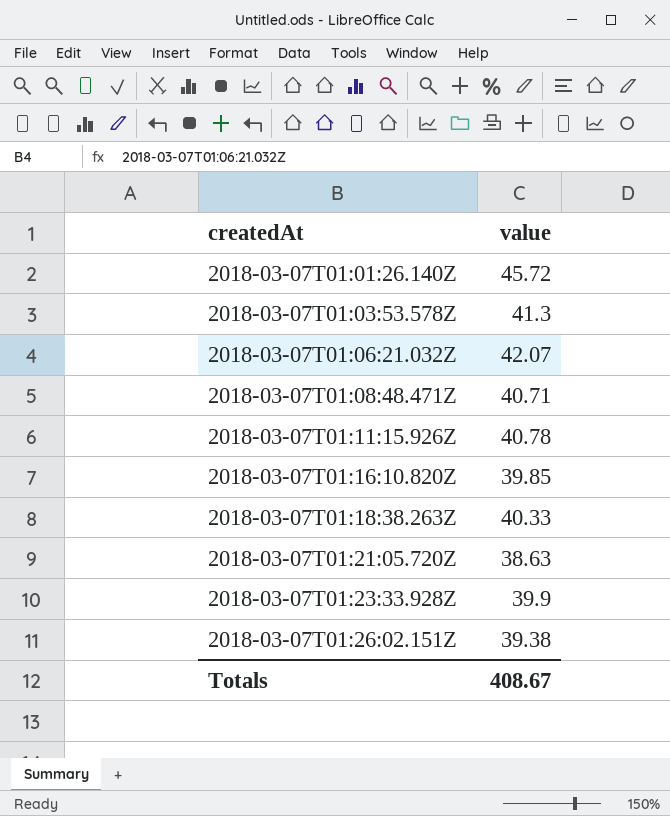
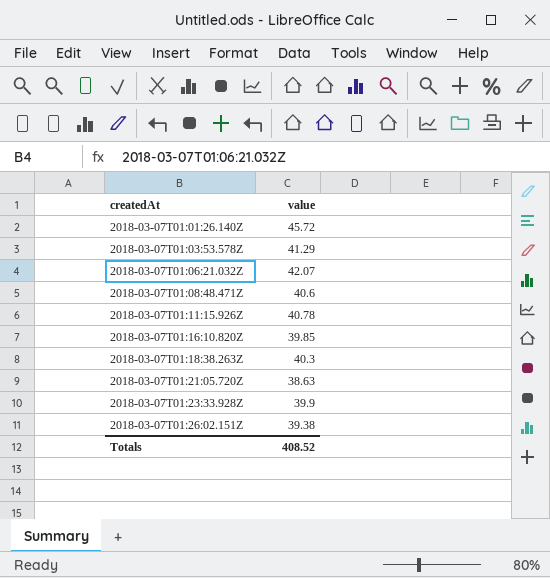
2018-03-07T01:03:53.578Z | value: 41.3 -> 41.29
2018-03-07T01:08:48.471Z | value: 40.71 -> 40.6
2018-03-07T01:18:38.263Z | value: 40.33 -> 40.3
Totals | value: 408.67 -> 408.52

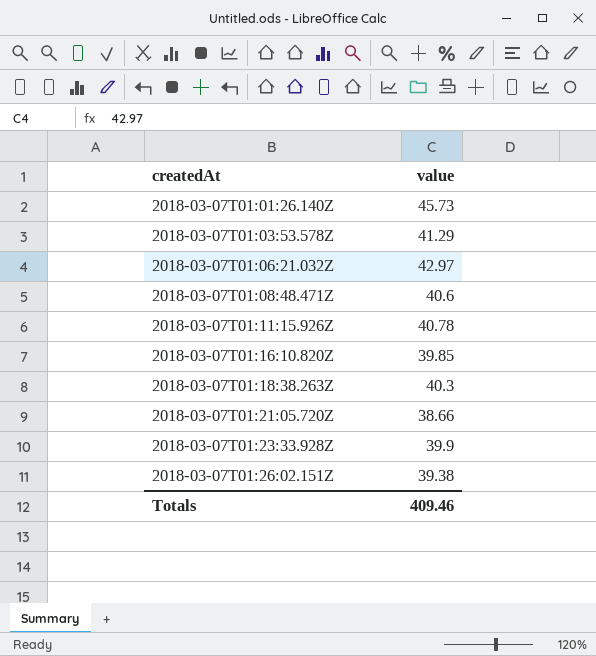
2018-03-07T01:01:26.140Z | value: 45.72 -> 45.73
2018-03-07T01:06:21.032Z | value: 42.07 -> 42.97
2018-03-07T01:21:05.720Z | value: 38.63 -> 38.66
Totals | value: 408.52 -> 409.46

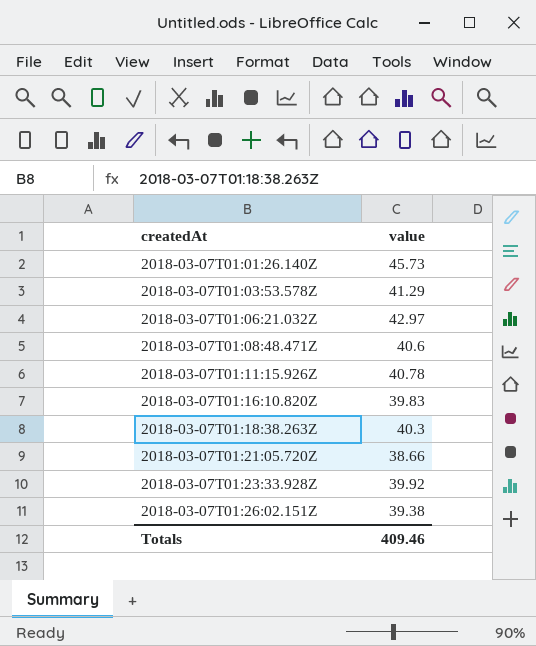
2018-03-07T01:16:10.820Z | value: 39.85 -> 39.83
2018-03-07T01:23:33.928Z | value: 39.9 -> 39.92

